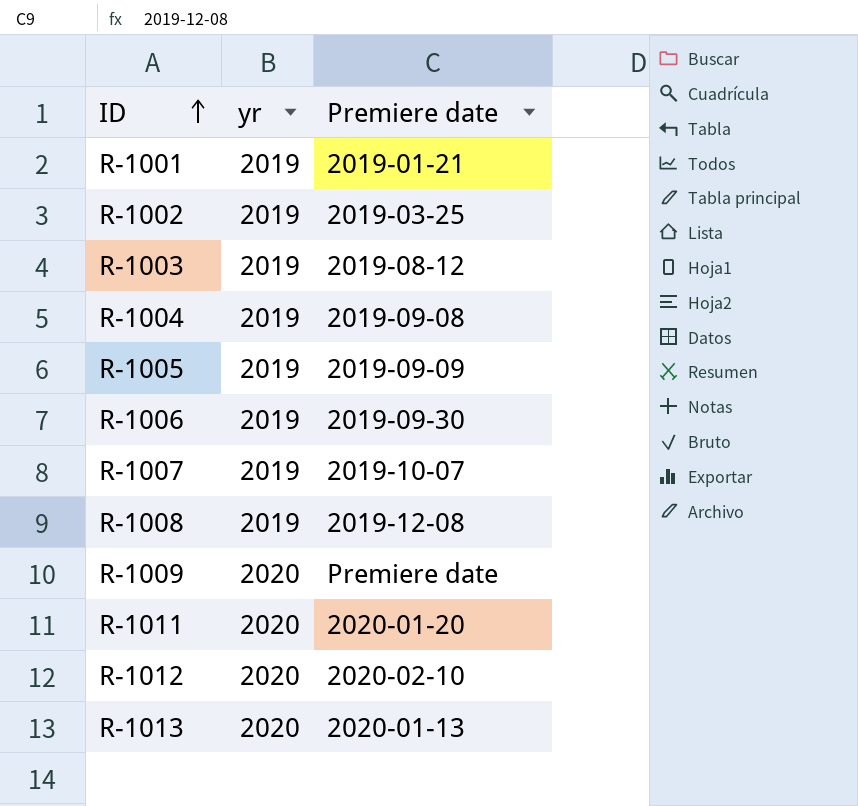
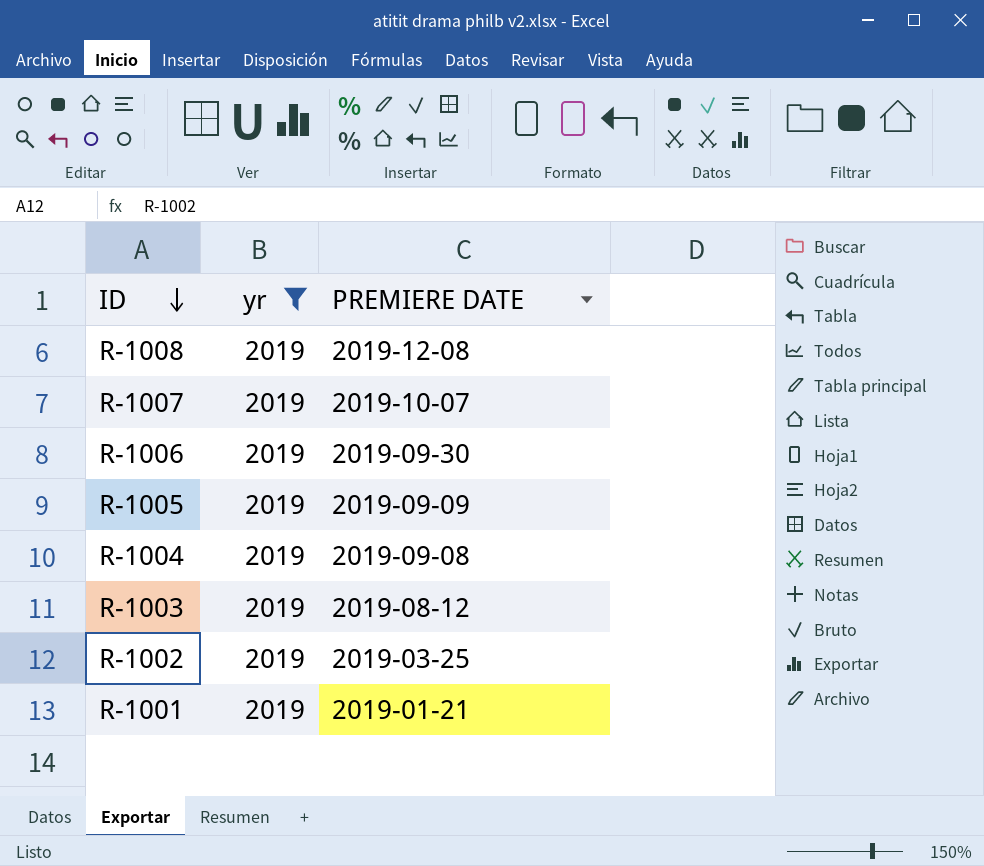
filter: none -> yr = 2019
row order: ID ascending -> ID descending
column name: Premiere date -> PREMIERE DATE

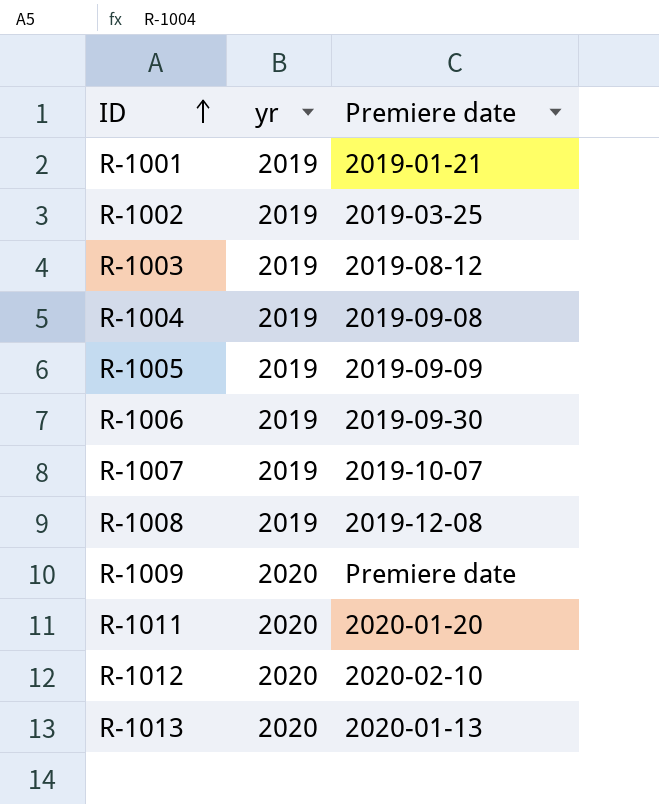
filter: yr = 2019 -> none
row order: ID descending -> ID ascending
column name: PREMIERE DATE -> Premiere date

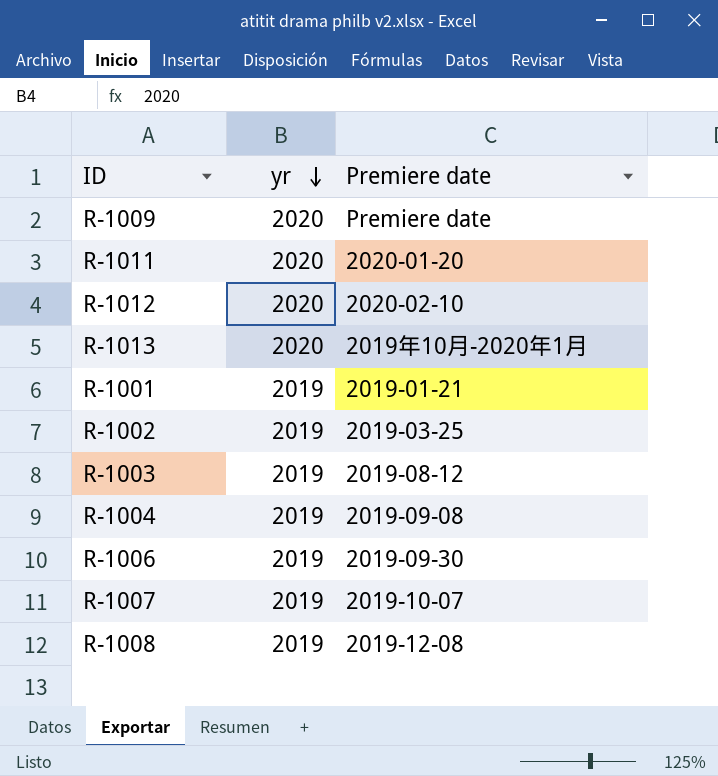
row order: ID ascending -> yr descending
row R-1005: 2019 | 2019-09-09 -> none
R-1013 | Premiere date: 2020-01-13 -> 2019年10月-2020年1月

